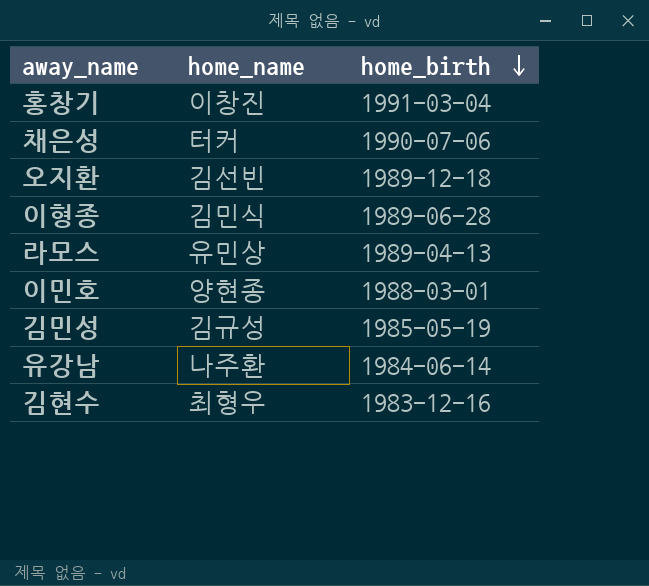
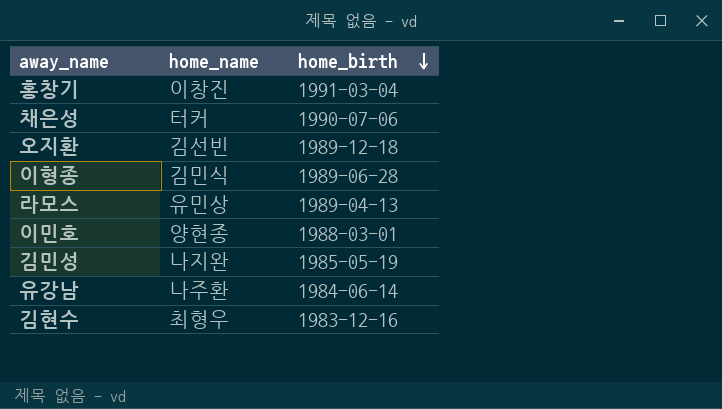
김민성 | home_name: 김규성 -> 나지완

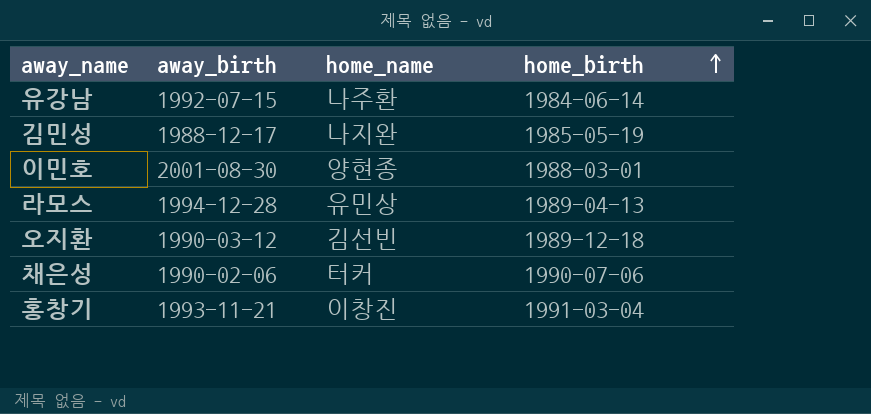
row order: home_birth descending -> home_birth ascending
column away_birth | position: none -> 2
row 이형종: 김민식 | 1989-06-28 -> none
row 김현수: 최형우 | 1983-12-16 -> none

